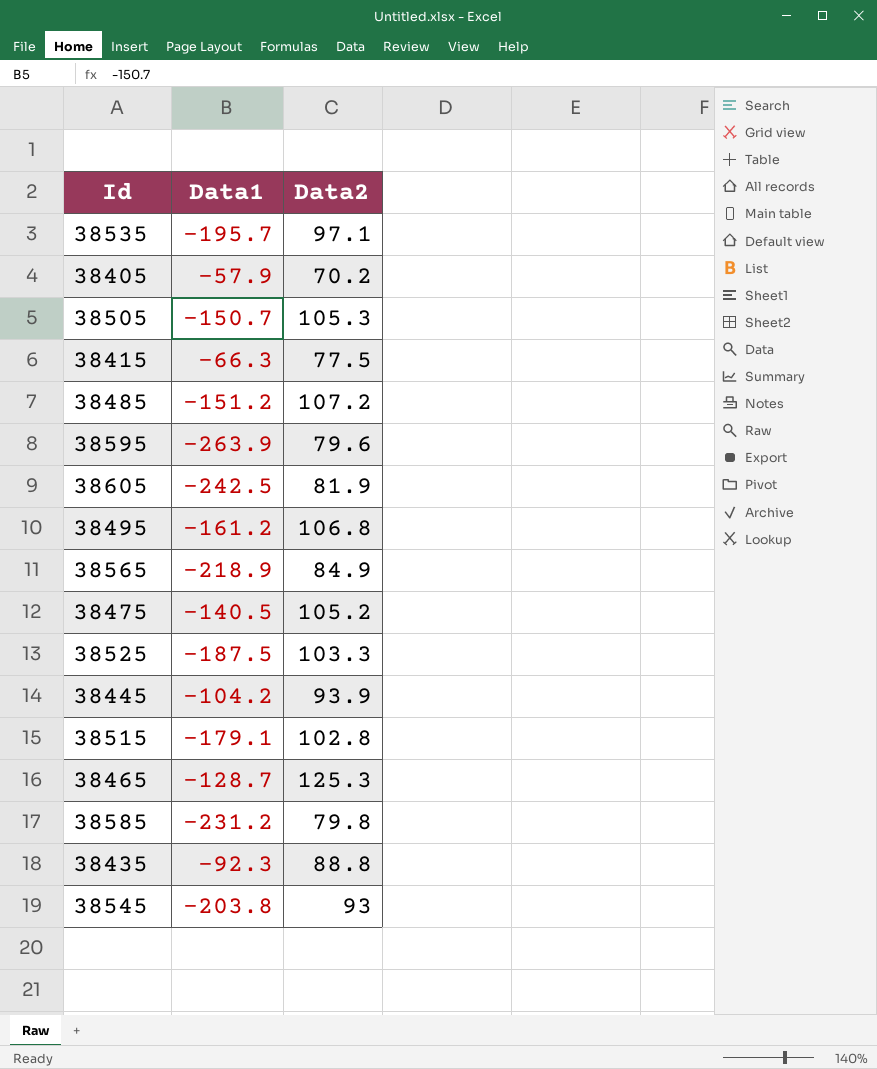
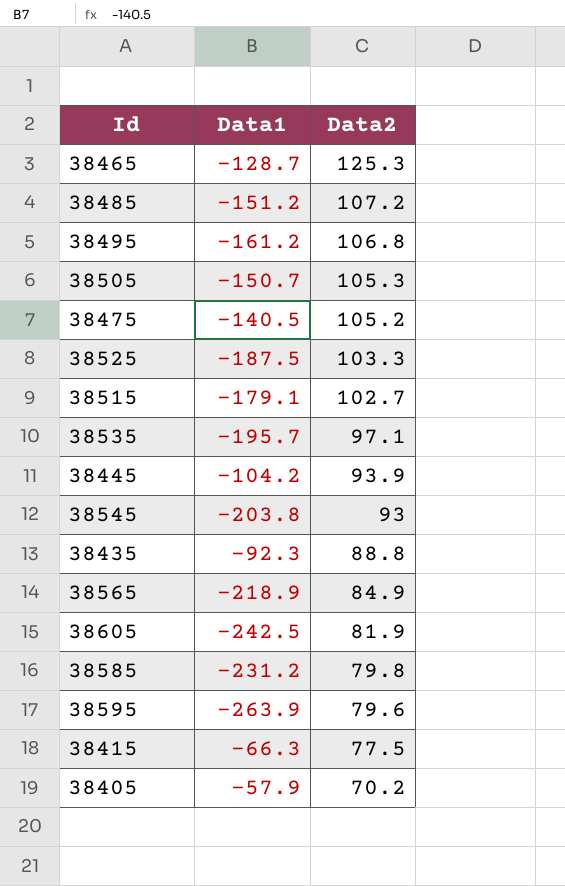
row order: none -> Data2 descending
38515 | Data2: 102.8 -> 102.7

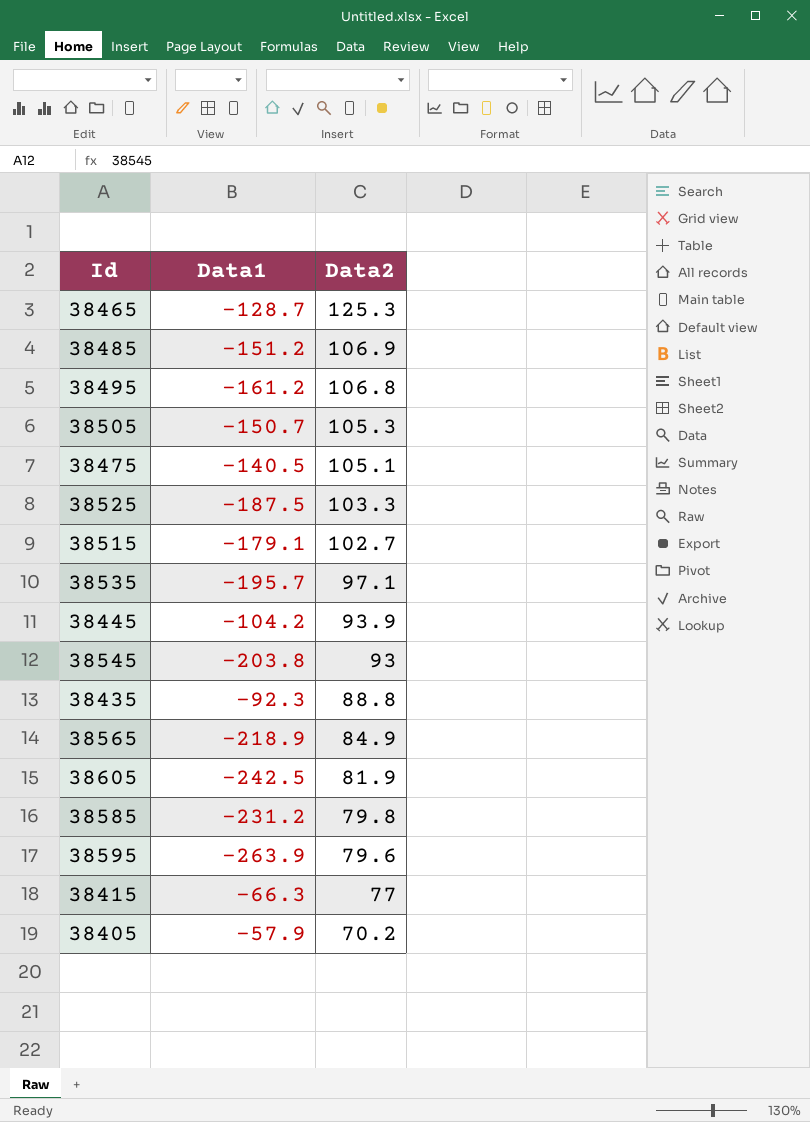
38485 | Data2: 107.2 -> 106.9
38475 | Data2: 105.2 -> 105.1
38415 | Data2: 77.5 -> 77

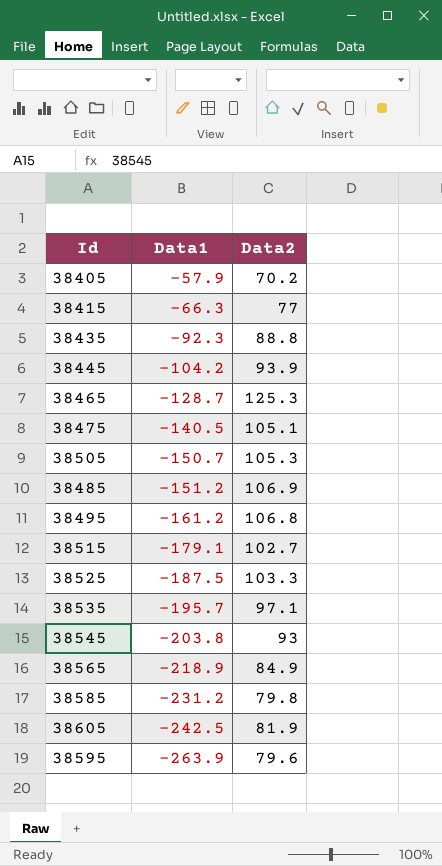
row order: Data2 descending -> Data1 descending

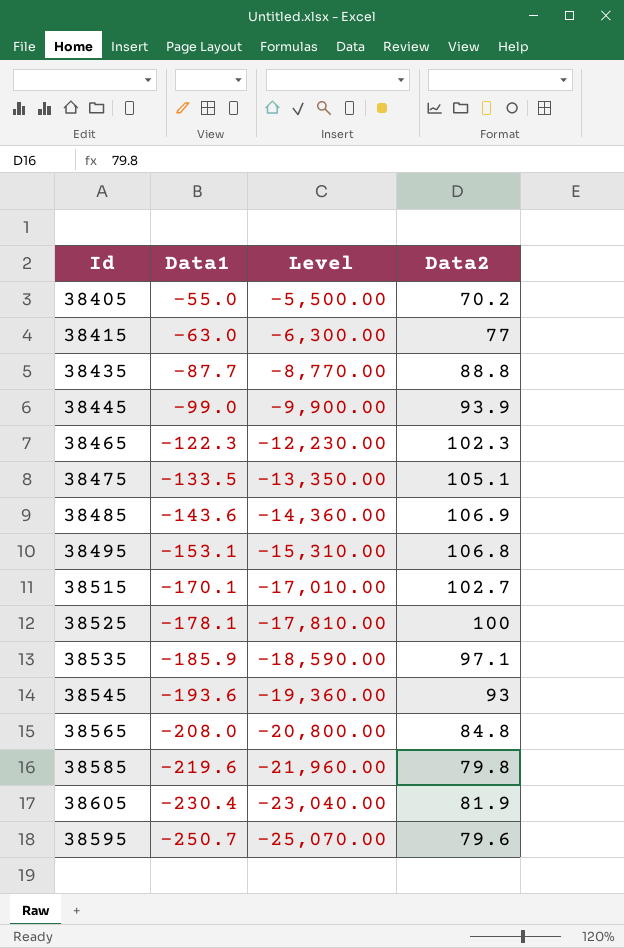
column Level | formula: none -> [Data1] * 100
row 38505: -150.7 | 105.3 -> none
38405 | Data1: -57.9 -> -55.0
38415 | Data1: -66.3 -> -63.0
38435 | Data1: -92.3 -> -87.7
38445 | Data1: -104.2 -> -99.0
38465 | Data1: -128.7 -> -122.3
38465 | Data2: 125.3 -> 102.3
38475 | Data1: -140.5 -> -133.5
38485 | Data1: -151.2 -> -143.6
38495 | Data1: -161.2 -> -153.1
38515 | Data1: -179.1 -> -170.1
38525 | Data1: -187.5 -> -178.1
38525 | Data2: 103.3 -> 100
38535 | Data1: -195.7 -> -185.9
38545 | Data1: -203.8 -> -193.6
38565 | Data1: -218.9 -> -208.0
38565 | Data2: 84.9 -> 84.8
38585 | Data1: -231.2 -> -219.6
38605 | Data1: -242.5 -> -230.4
38595 | Data1: -263.9 -> -250.7

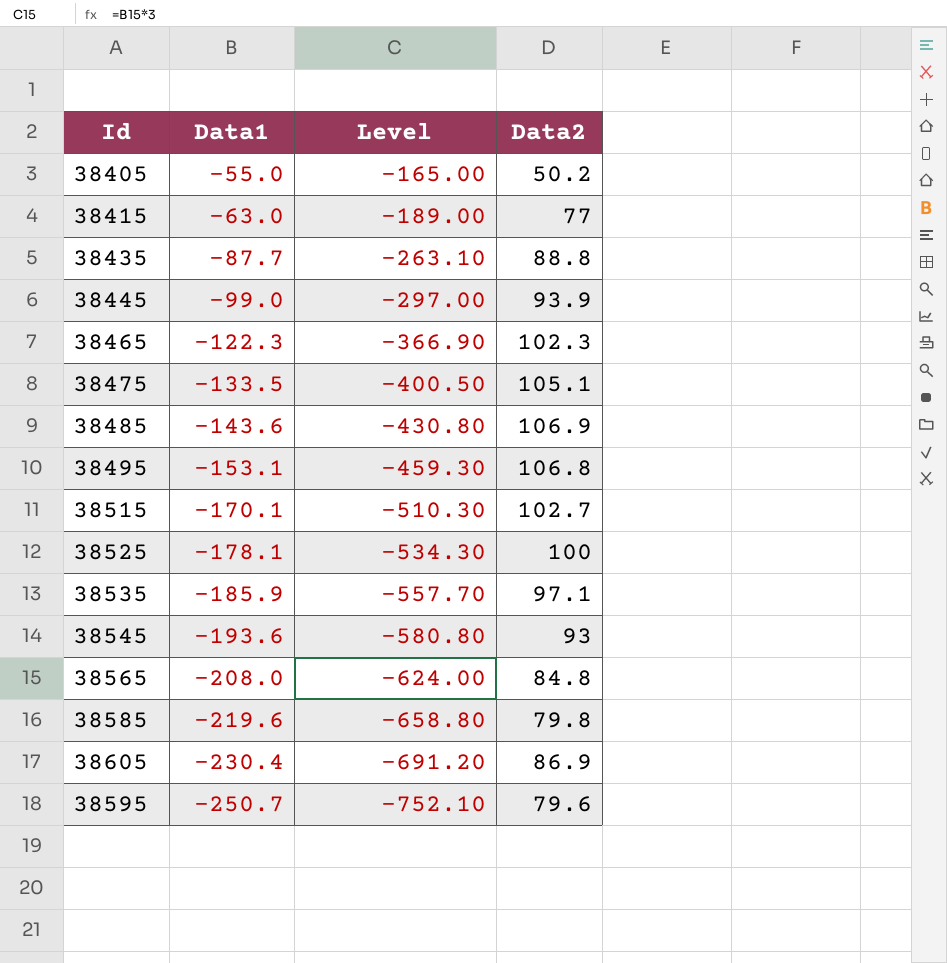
column Level | formula: [Data1] * 100 -> [Data1] * 3
38405 | Data2: 70.2 -> 50.2
38605 | Data2: 81.9 -> 86.9

